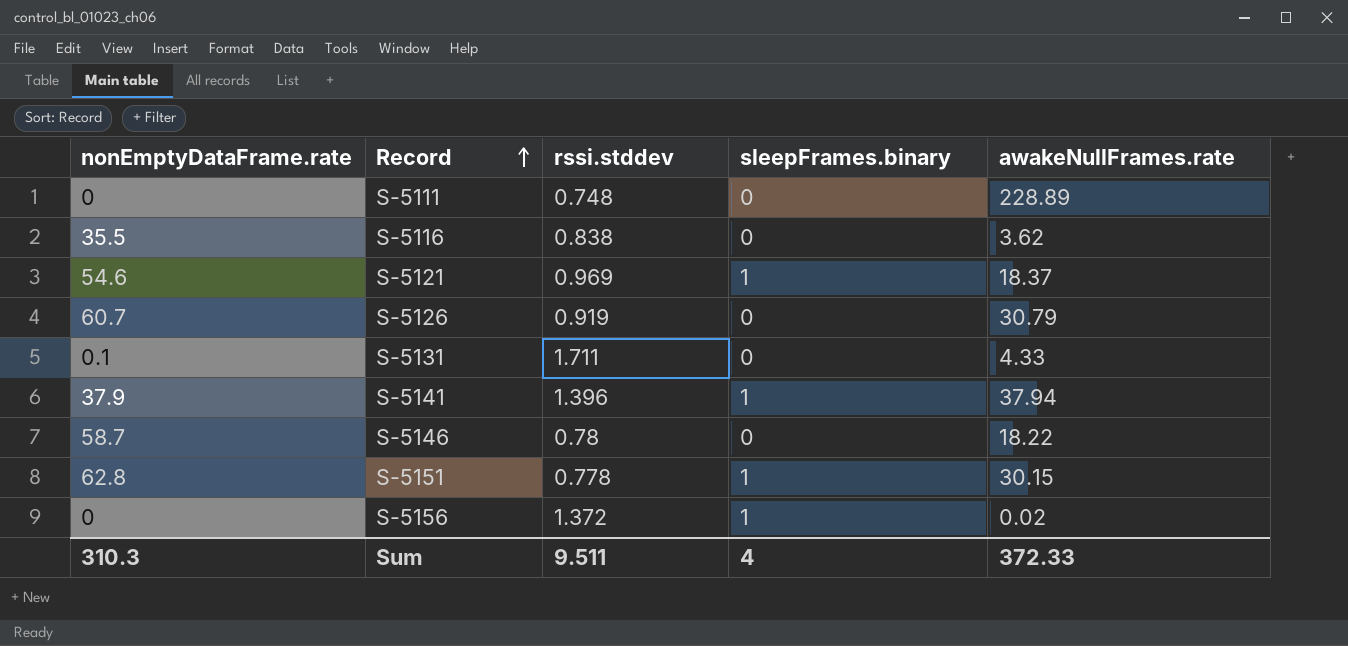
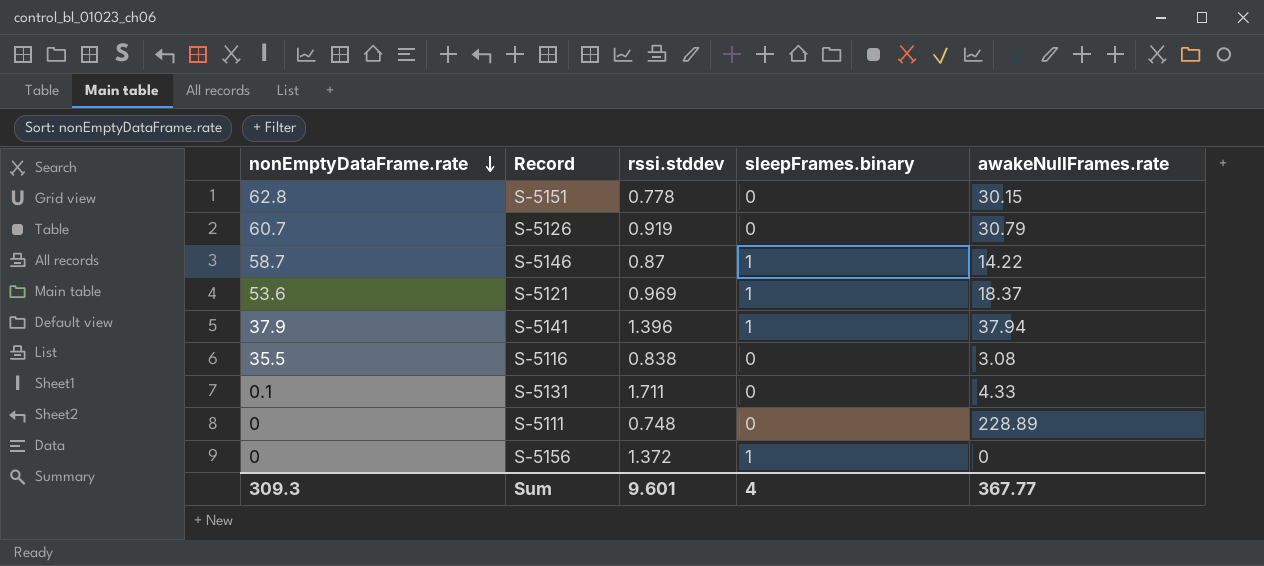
row order: Record ascending -> nonEmptyDataFrame.rate descending
S-5151 | sleepFrames.binary: 1 -> 0
S-5146 | rssi.stddev: 0.78 -> 0.87
S-5146 | sleepFrames.binary: 0 -> 1
S-5146 | awakeNullFrames.rate: 18.22 -> 14.22
S-5121 | nonEmptyDataFrame.rate: 54.6 -> 53.6
S-5116 | awakeNullFrames.rate: 3.62 -> 3.08
S-5156 | awakeNullFrames.rate: 0.02 -> 0
Sum | nonEmptyDataFrame.rate: 310.3 -> 309.3
Sum | rssi.stddev: 9.511 -> 9.601
Sum | awakeNullFrames.rate: 372.33 -> 367.77

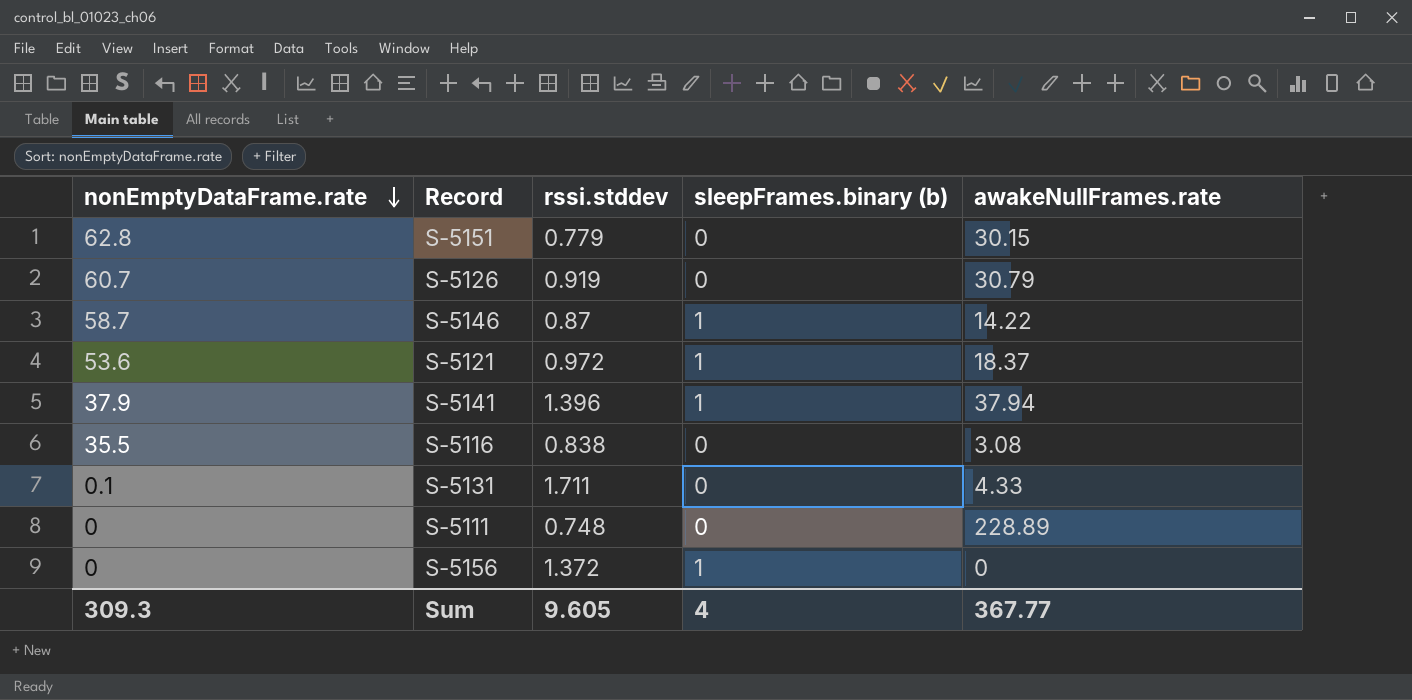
column name: sleepFrames.binary -> sleepFrames.binary (b)
S-5151 | rssi.stddev: 0.778 -> 0.779
S-5121 | rssi.stddev: 0.969 -> 0.972
Sum | rssi.stddev: 9.601 -> 9.605

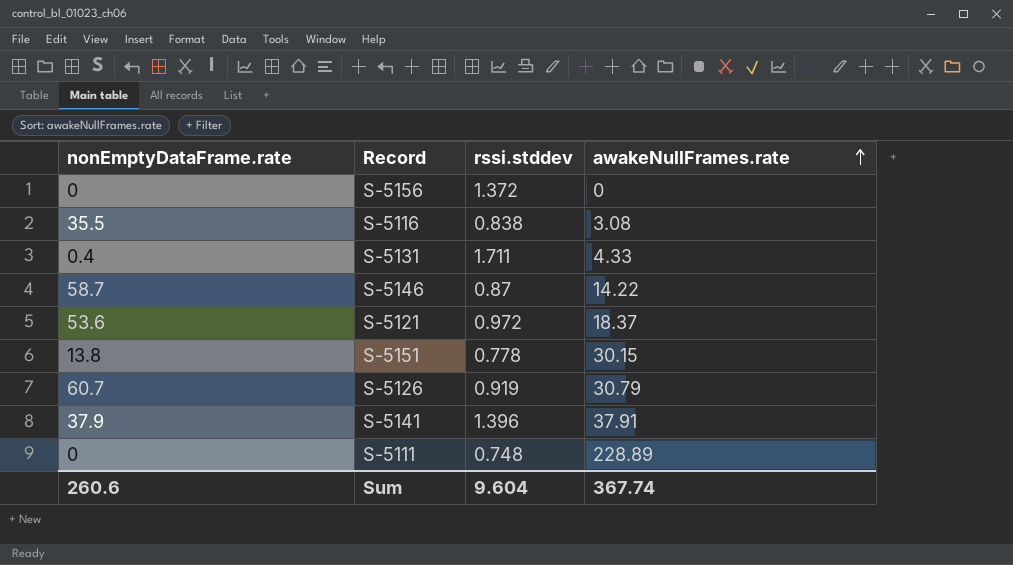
row order: nonEmptyDataFrame.rate descending -> awakeNullFrames.rate ascending
column sleepFrames.binary (b) | position: 4 -> none
S-5131 | nonEmptyDataFrame.rate: 0.1 -> 0.4
S-5151 | nonEmptyDataFrame.rate: 62.8 -> 13.8
S-5151 | rssi.stddev: 0.779 -> 0.778
S-5141 | awakeNullFrames.rate: 37.94 -> 37.91
Sum | nonEmptyDataFrame.rate: 309.3 -> 260.6
Sum | rssi.stddev: 9.605 -> 9.604
Sum | awakeNullFrames.rate: 367.77 -> 367.74

